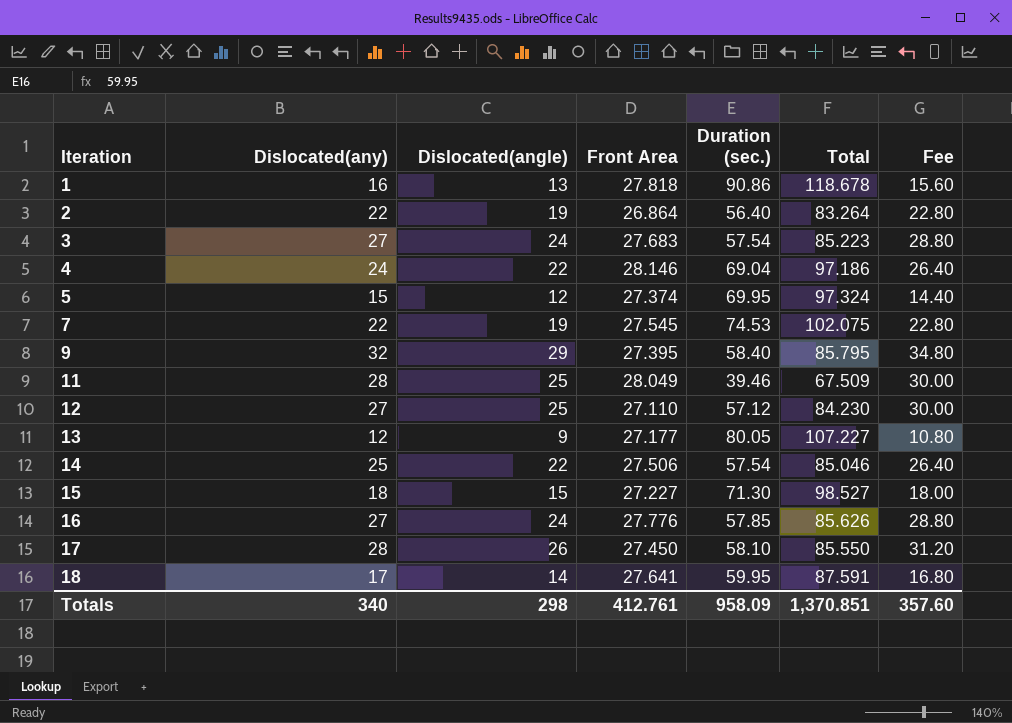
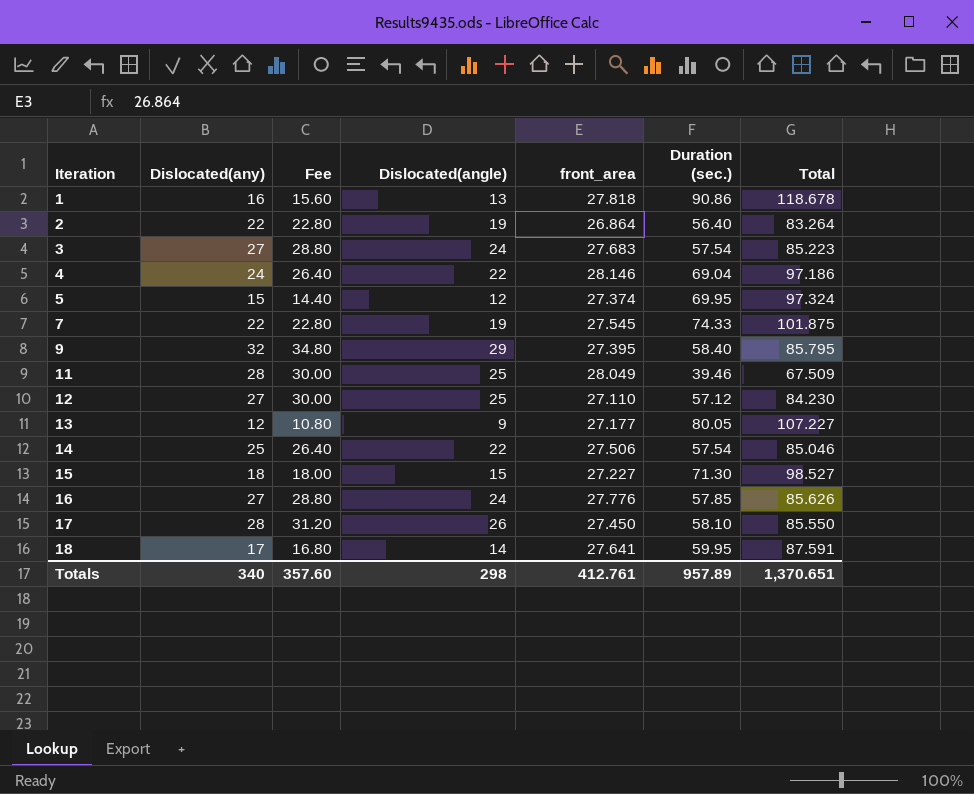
column Fee | position: 7 -> 3
column name: Front Area -> front_area
7 | Duration (sec.): 74.53 -> 74.33
7 | Total: 102.075 -> 101.875
Totals | Duration (sec.): 958.09 -> 957.89
Totals | Total: 1,370.851 -> 1,370.651

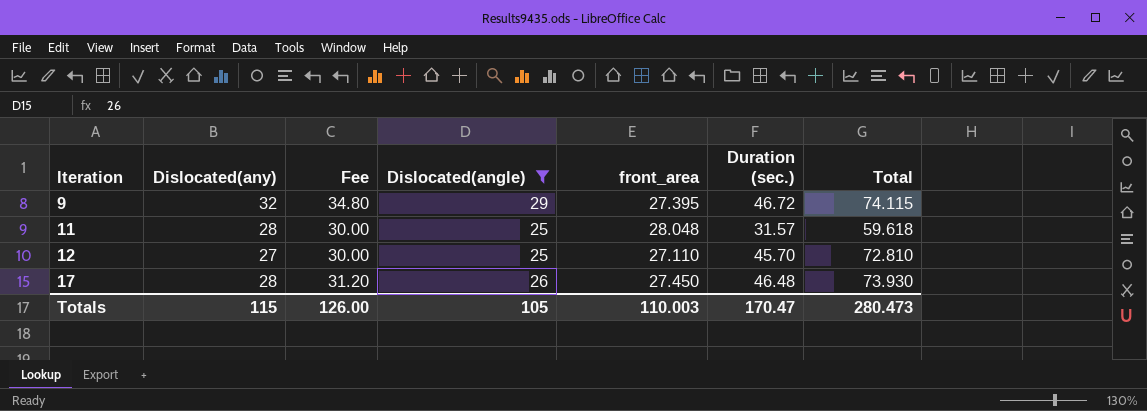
filter: none -> Dislocated(angle) >= 25
9 | Duration (sec.): 58.40 -> 46.72
9 | Total: 85.795 -> 74.115
11 | front_area: 28.049 -> 28.048
11 | Duration (sec.): 39.46 -> 31.57
11 | Total: 67.509 -> 59.618
12 | Duration (sec.): 57.12 -> 45.70
12 | Total: 84.230 -> 72.810
17 | Duration (sec.): 58.10 -> 46.48
17 | Total: 85.550 -> 73.930
Totals | Dislocated(any): 340 -> 115
Totals | Fee: 357.60 -> 126.00
Totals | Dislocated(angle): 298 -> 105
Totals | front_area: 412.761 -> 110.003
Totals | Duration (sec.): 957.89 -> 170.47
Totals | Total: 1,370.651 -> 280.473

